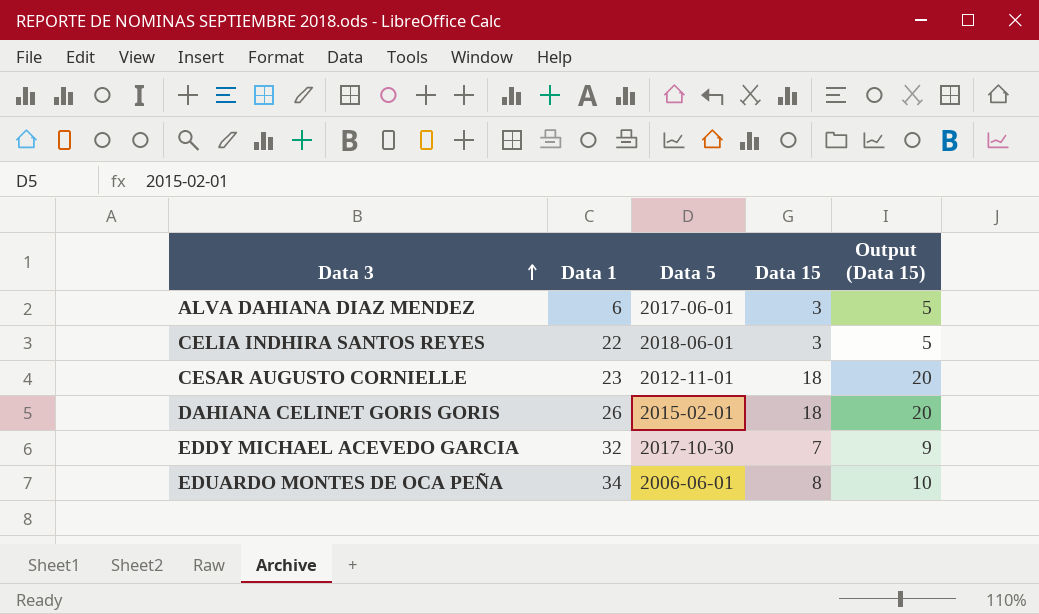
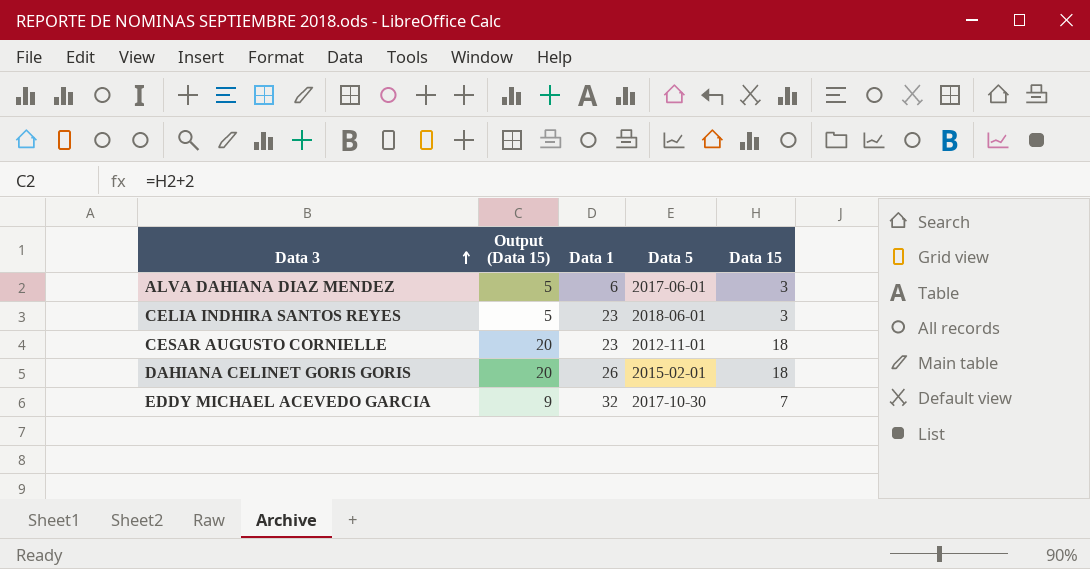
column Output (Data 15) | position: 5 -> 2
row EDUARDO MONTES DE OCA PEÑA: 34 | 2006-06-01 | 8 | 10 -> none
CELIA INDHIRA SANTOS REYES | Data 1: 22 -> 23

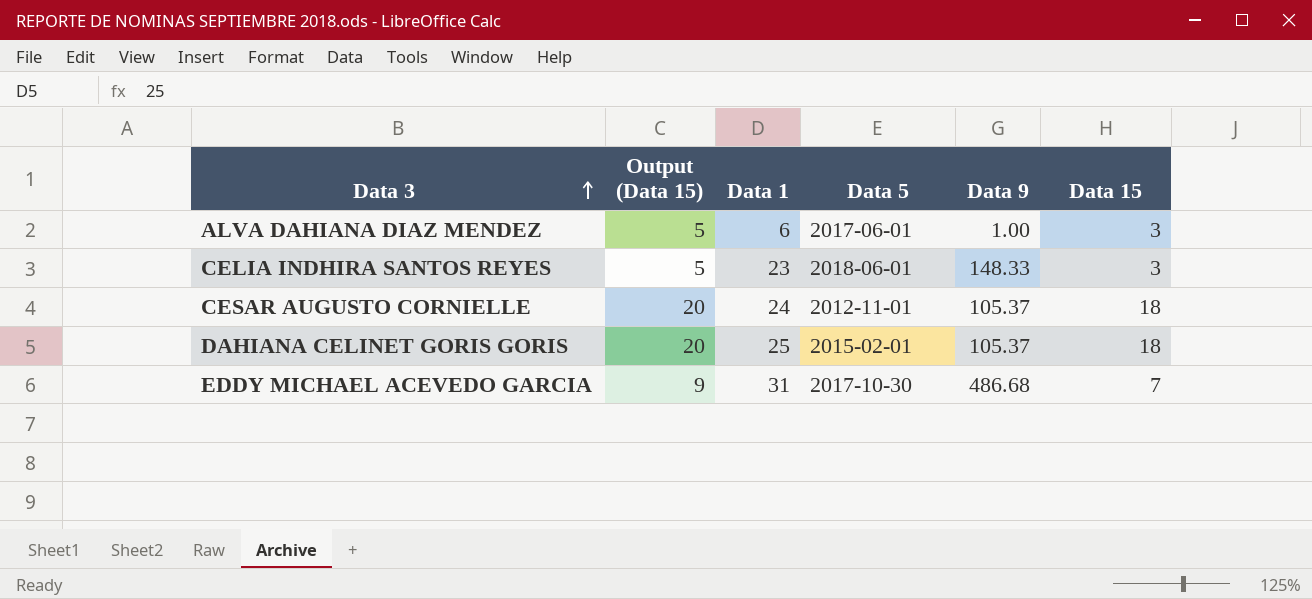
column Data 9 | position: none -> 5
CESAR AUGUSTO CORNIELLE | Data 1: 23 -> 24
DAHIANA CELINET GORIS GORIS | Data 1: 26 -> 25
EDDY MICHAEL ACEVEDO GARCIA | Data 1: 32 -> 31

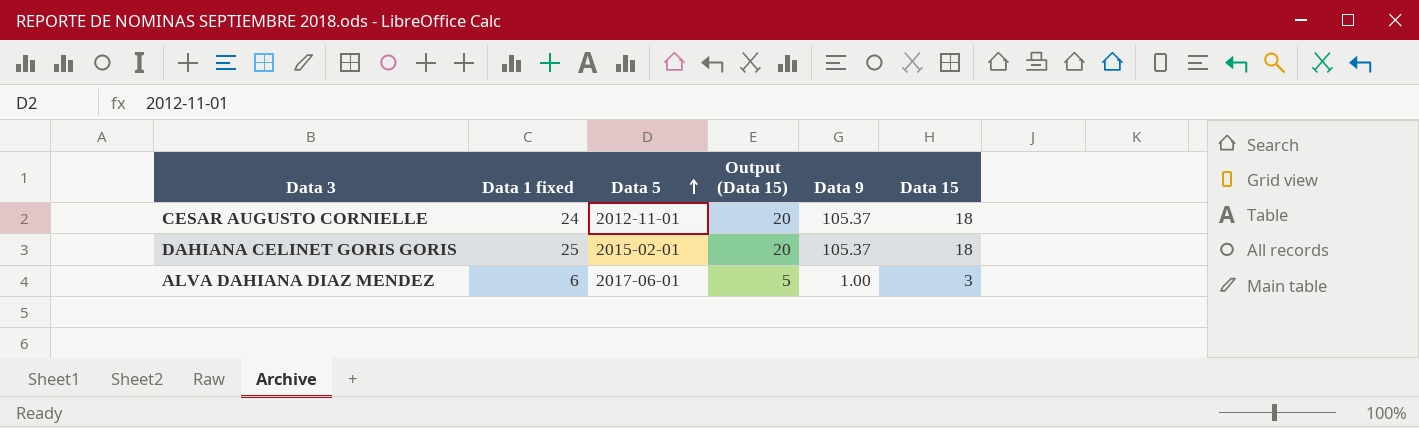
row order: Data 3 ascending -> Data 5 ascending
column name: Data 1 -> Data 1 fixed
column Output (Data 15) | position: 2 -> 4
row CELIA INDHIRA SANTOS REYES: 5 | 23 | 2018-06-01 | 148.33 | 3 -> none
row EDDY MICHAEL ACEVEDO GARCIA: 9 | 31 | 2017-10-30 | 486.68 | 7 -> none

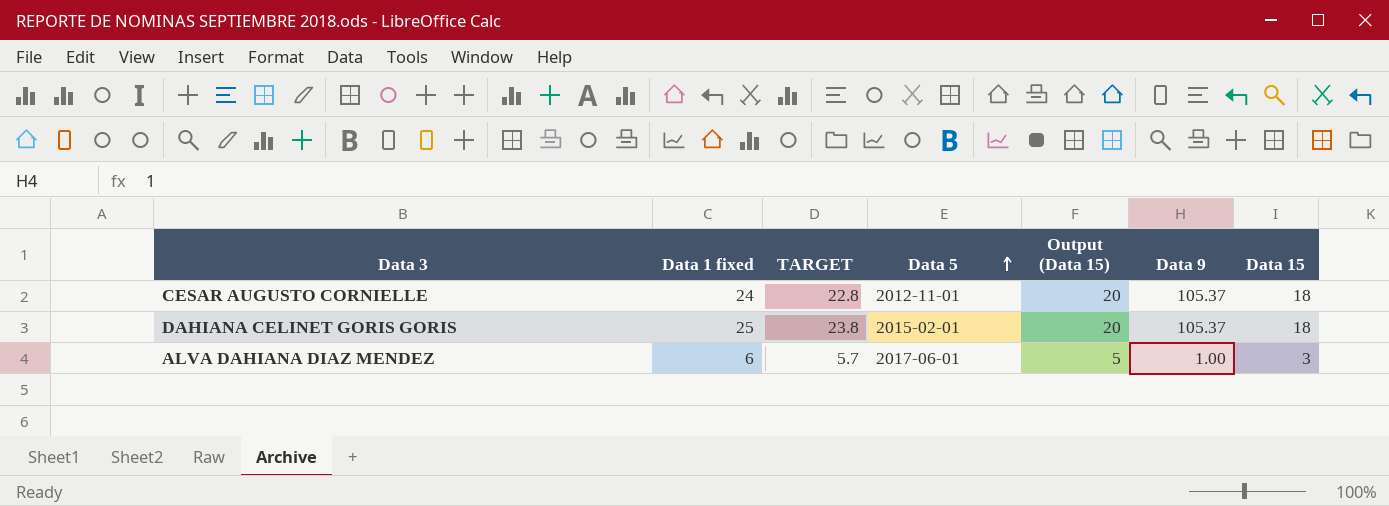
column TARGET | formula: none -> [Data 1 fixed] * 0.95

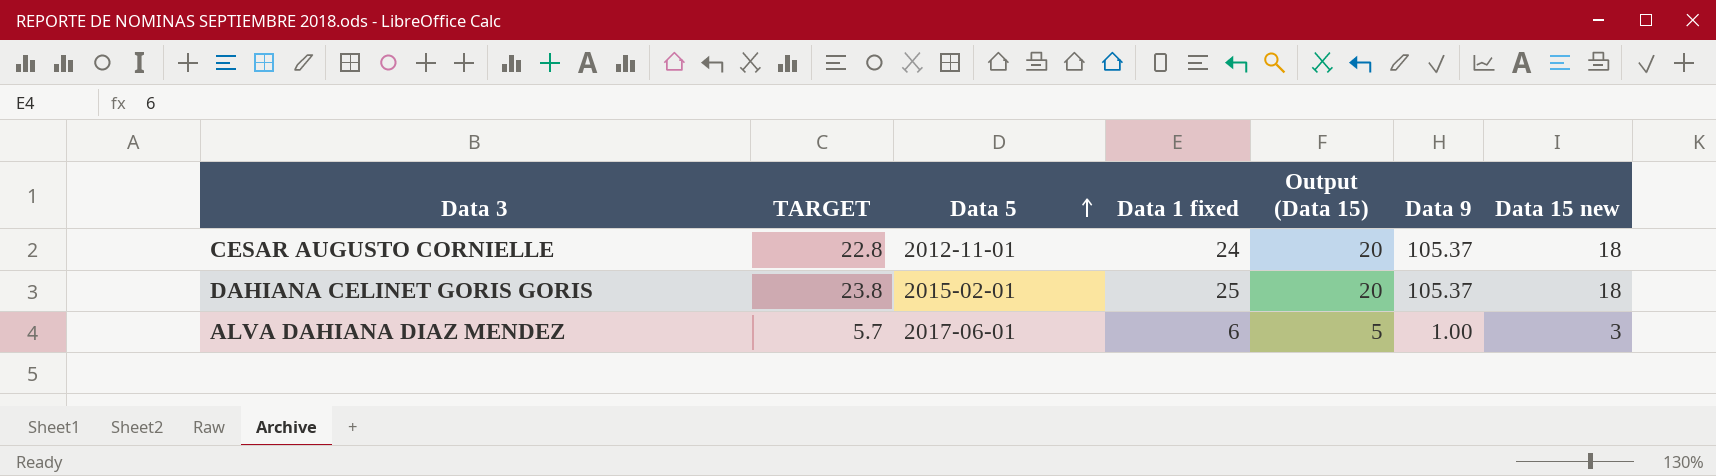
column Data 1 fixed | position: 2 -> 4
column name: Data 15 -> Data 15 new

